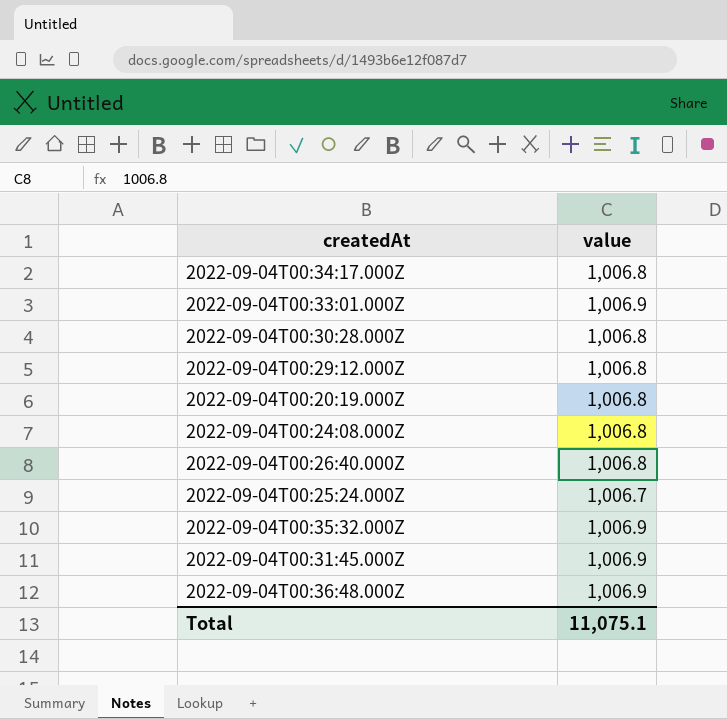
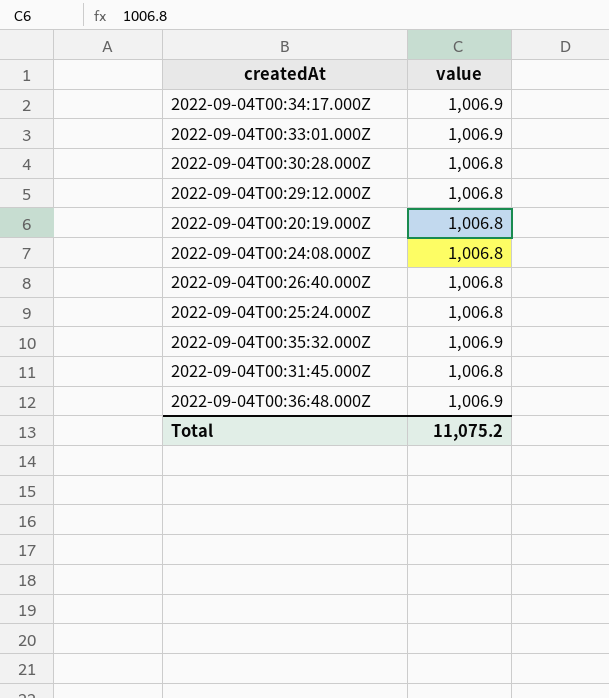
2022-09-04T00:34:17.000Z | value: 1,006.8 -> 1,006.9
2022-09-04T00:25:24.000Z | value: 1,006.7 -> 1,006.8
2022-09-04T00:31:45.000Z | value: 1,006.9 -> 1,006.8
Total | value: 11,075.1 -> 11,075.2

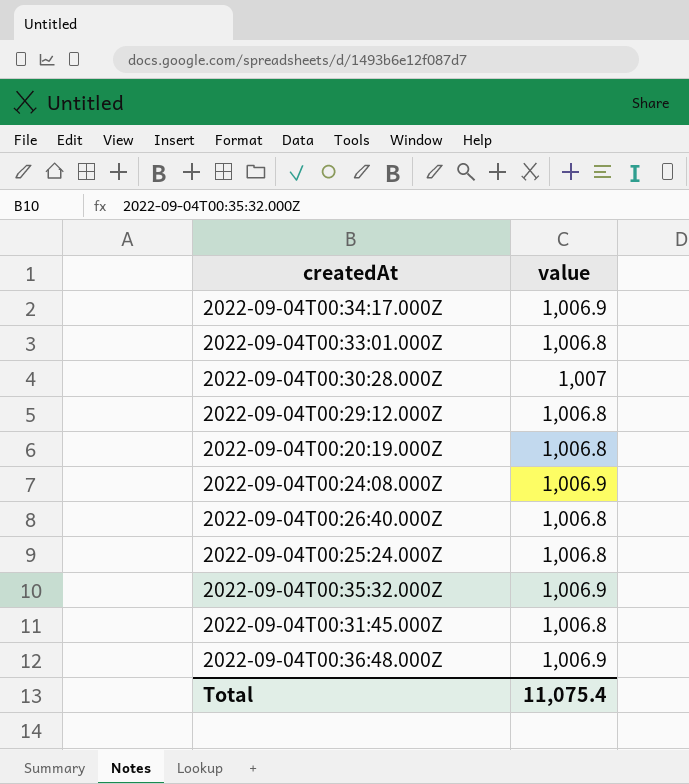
2022-09-04T00:33:01.000Z | value: 1,006.9 -> 1,006.8
2022-09-04T00:30:28.000Z | value: 1,006.8 -> 1,007
2022-09-04T00:24:08.000Z | value: 1,006.8 -> 1,006.9
Total | value: 11,075.2 -> 11,075.4

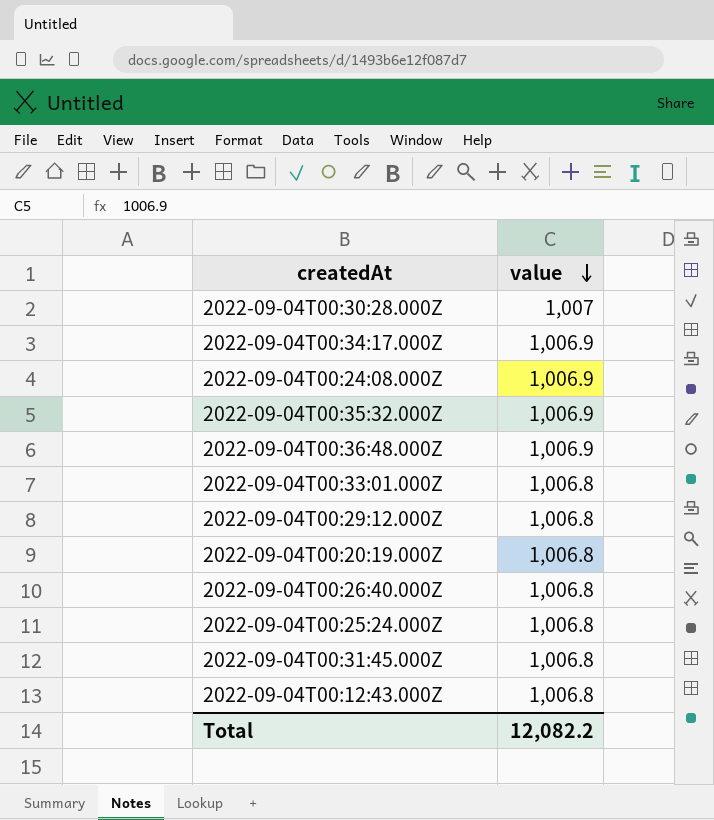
row order: none -> value descending
row 2022-09-04T00:12:43.000Z: none -> 1,006.8
Total | value: 11,075.4 -> 12,082.2

